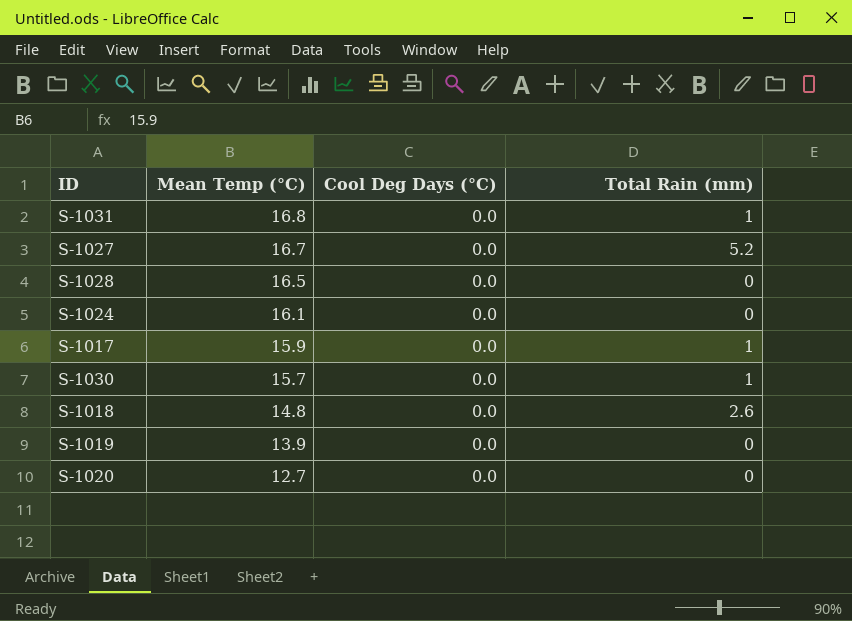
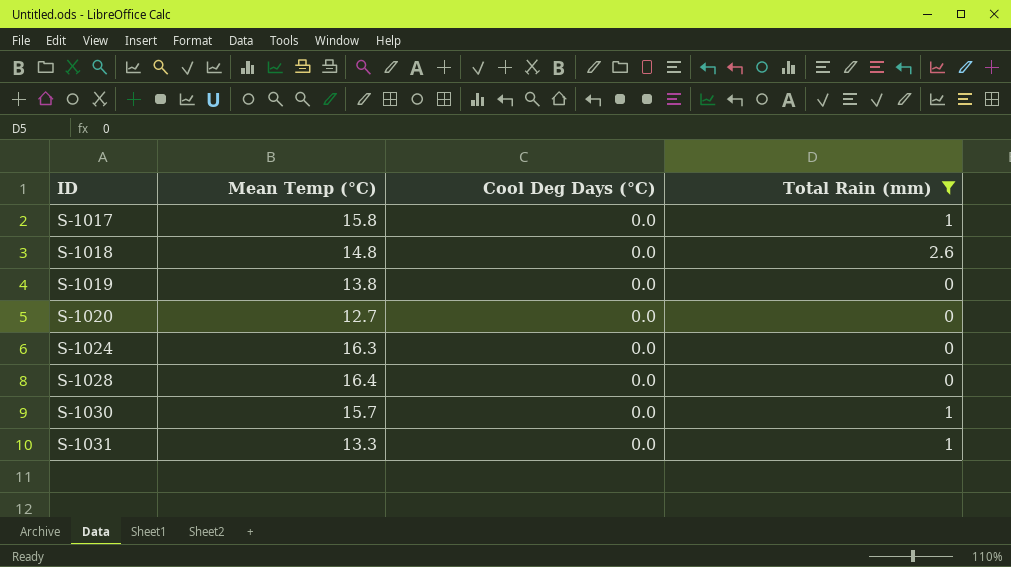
filter: none -> Total Rain (mm) != 5.2
row order: Mean Temp (°C) descending -> ID ascending
S-1017 | Mean Temp (°C): 15.9 -> 15.8
S-1019 | Mean Temp (°C): 13.9 -> 13.8
S-1024 | Mean Temp (°C): 16.1 -> 16.3
S-1028 | Mean Temp (°C): 16.5 -> 16.4
S-1031 | Mean Temp (°C): 16.8 -> 13.3

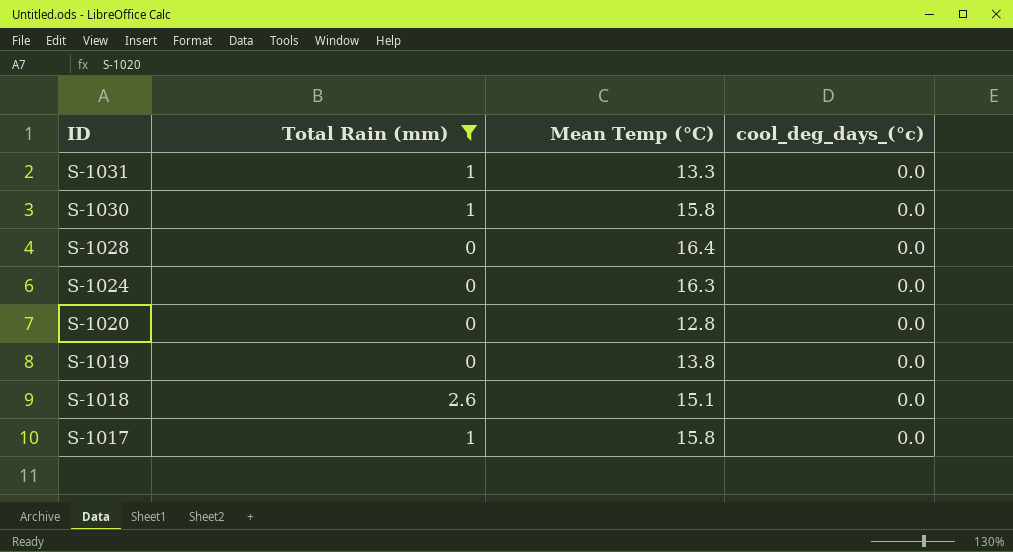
row order: ID ascending -> ID descending
column Total Rain (mm) | position: 4 -> 2
column name: Cool Deg Days (°C) -> cool_deg_days_(°c)
S-1030 | Mean Temp (°C): 15.7 -> 15.8
S-1020 | Mean Temp (°C): 12.7 -> 12.8
S-1018 | Mean Temp (°C): 14.8 -> 15.1

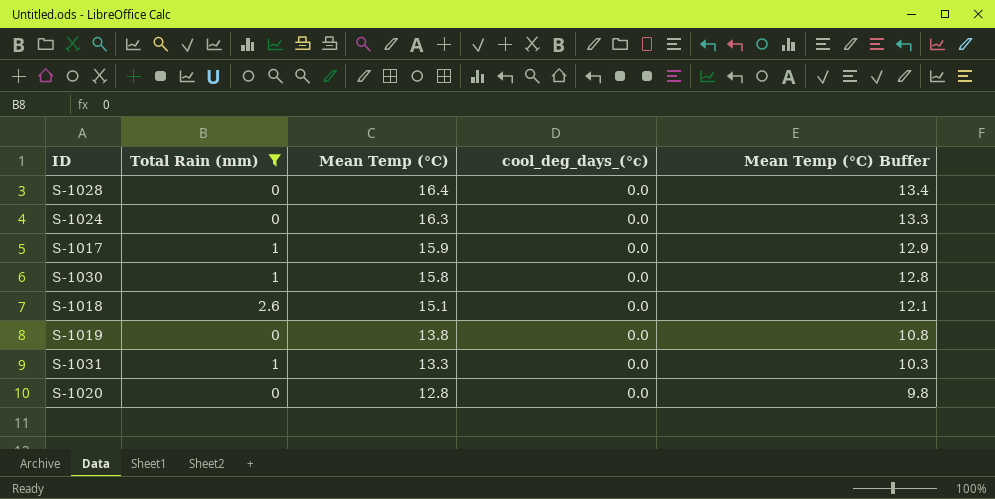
row order: ID descending -> Mean Temp (°C) descending
column Mean Temp (°C) Buffer | formula: none -> [Mean Temp (°C)] - 3
S-1017 | Mean Temp (°C): 15.8 -> 15.9

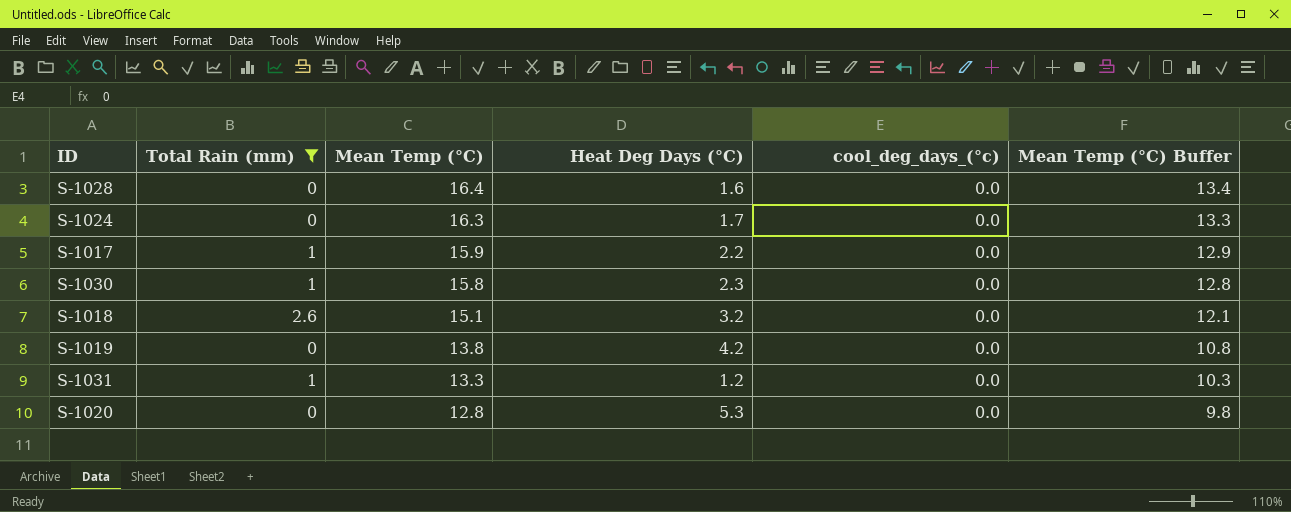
column Heat Deg Days (°C) | position: none -> 4

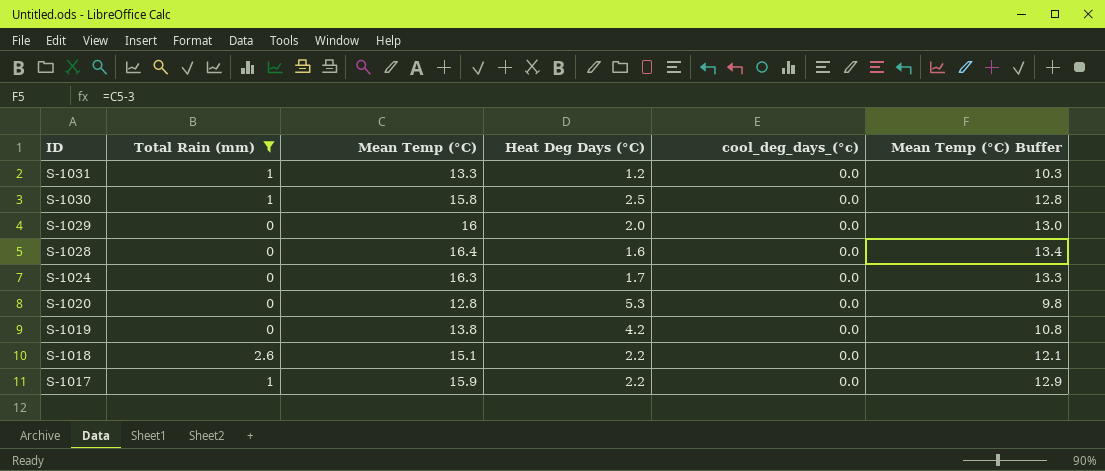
row order: Mean Temp (°C) descending -> ID descending
S-1030 | Heat Deg Days (°C): 2.3 -> 2.5
row S-1029: none -> 0 | 16 | 2.0 | 0.0 | 13.0
S-1018 | Heat Deg Days (°C): 3.2 -> 2.2

